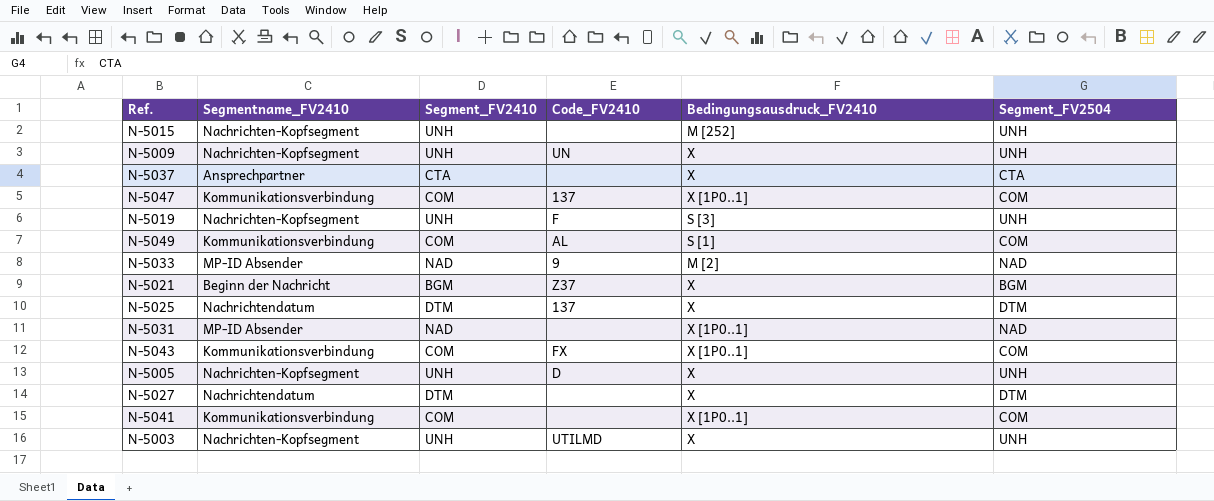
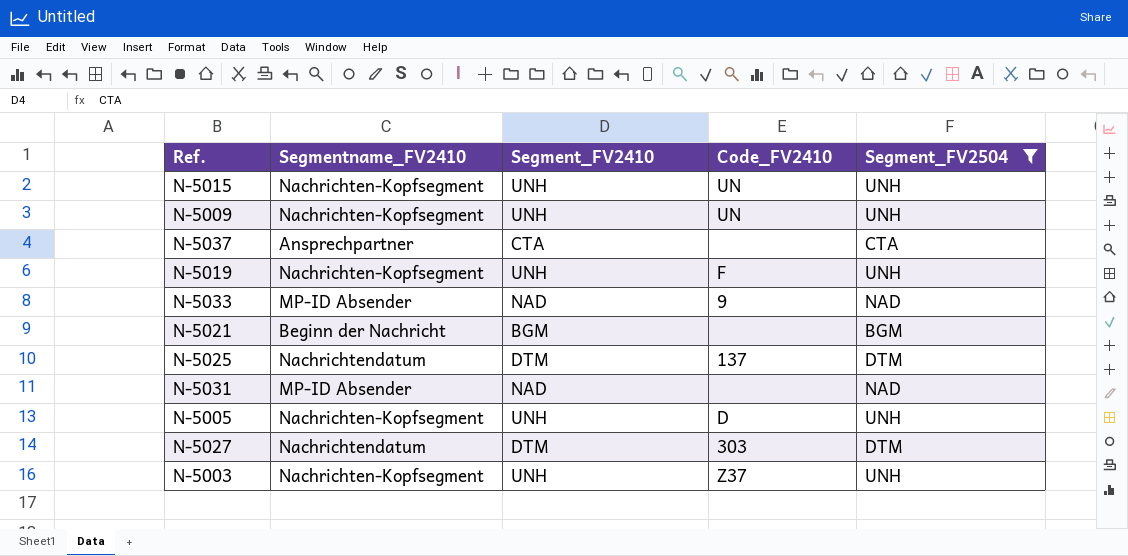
filter: none -> Segment_FV2504 != COM
column Bedingungsausdruck_FV2410 | position: 5 -> none
N-5015 | Code_FV2410: none -> UN
N-5021 | Code_FV2410: Z37 -> none
N-5027 | Code_FV2410: none -> 303
N-5003 | Code_FV2410: UTILMD -> Z37

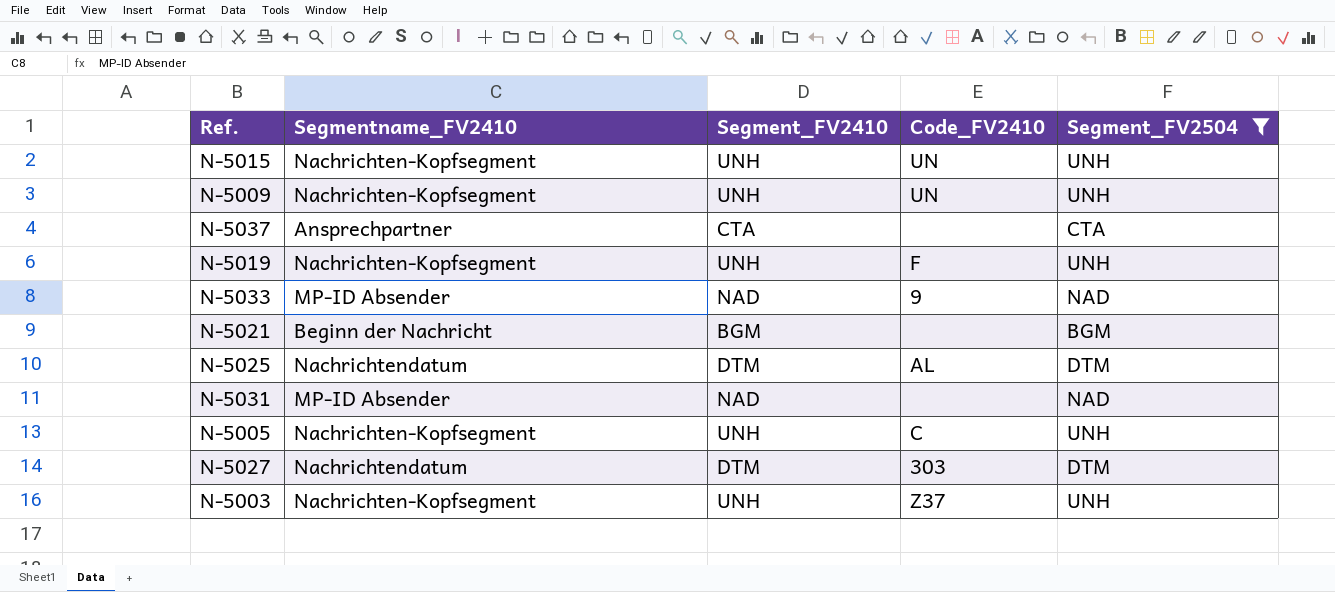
N-5025 | Code_FV2410: 137 -> AL
N-5005 | Code_FV2410: D -> C

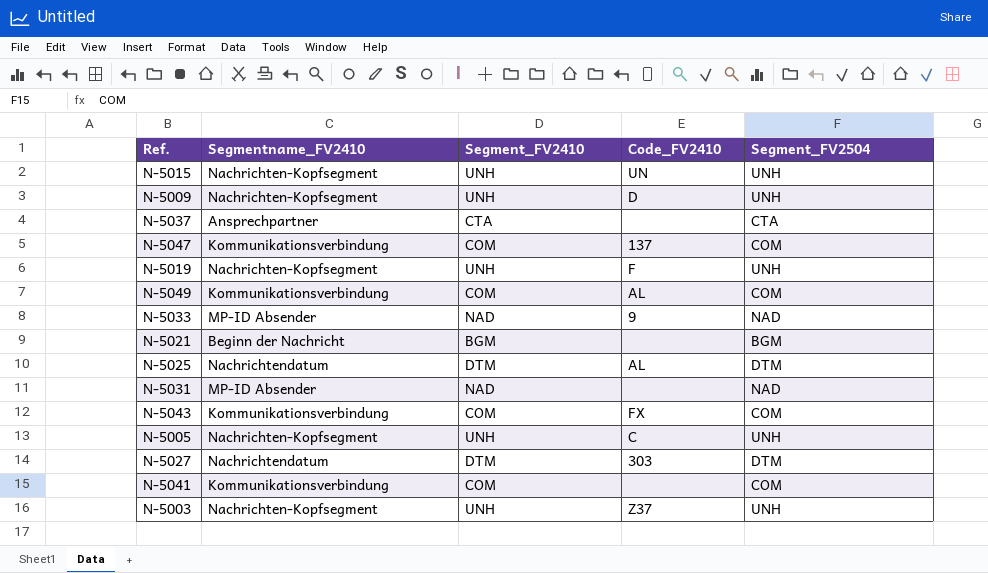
filter: Segment_FV2504 != COM -> none
N-5009 | Code_FV2410: UN -> D

